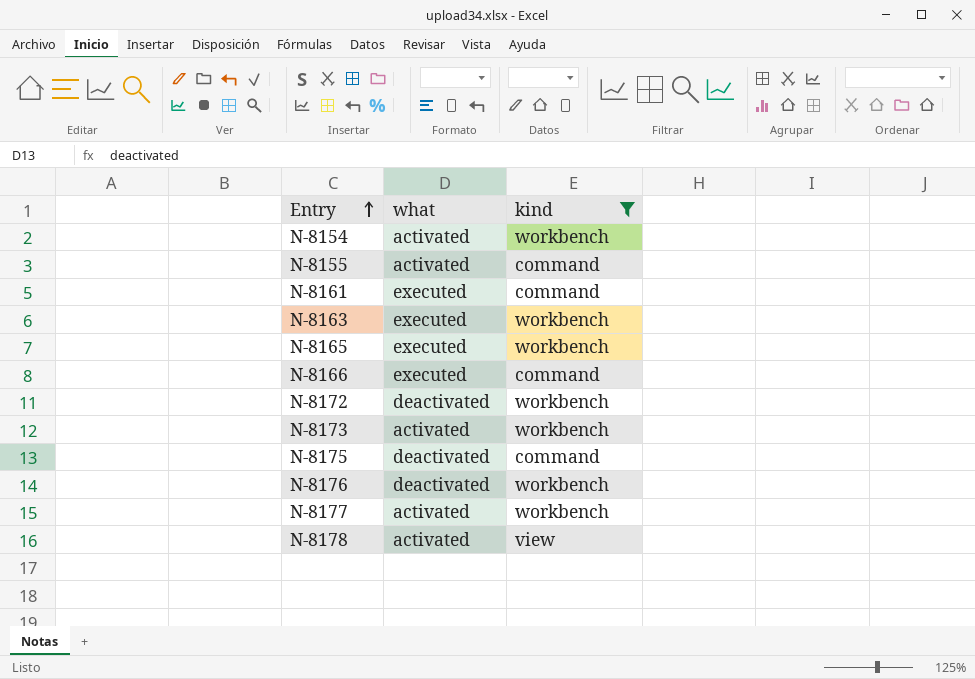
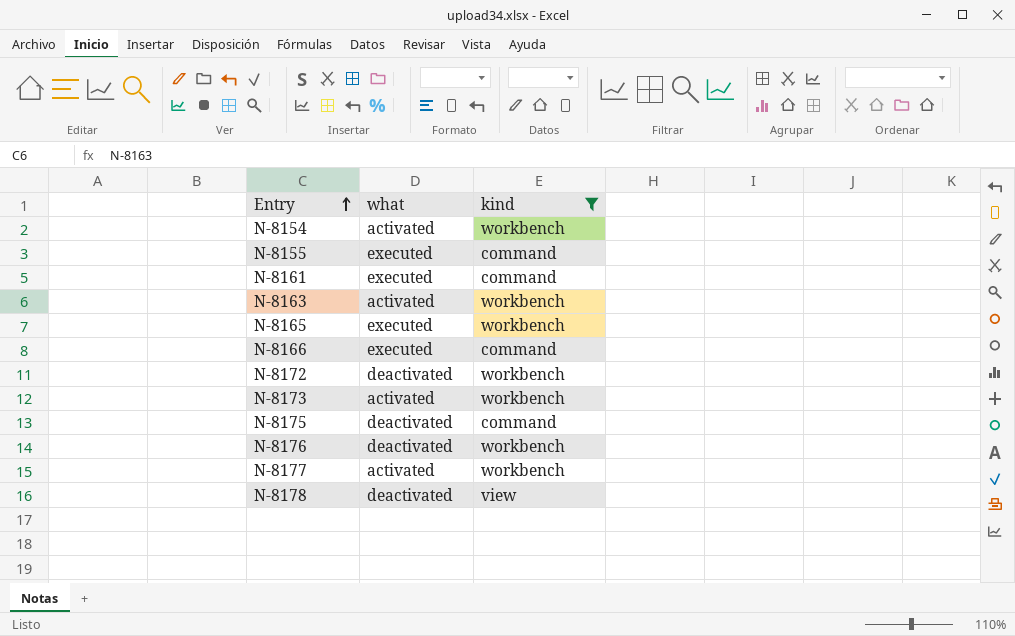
N-8155 | what: activated -> executed
N-8163 | what: executed -> activated
N-8178 | what: activated -> deactivated

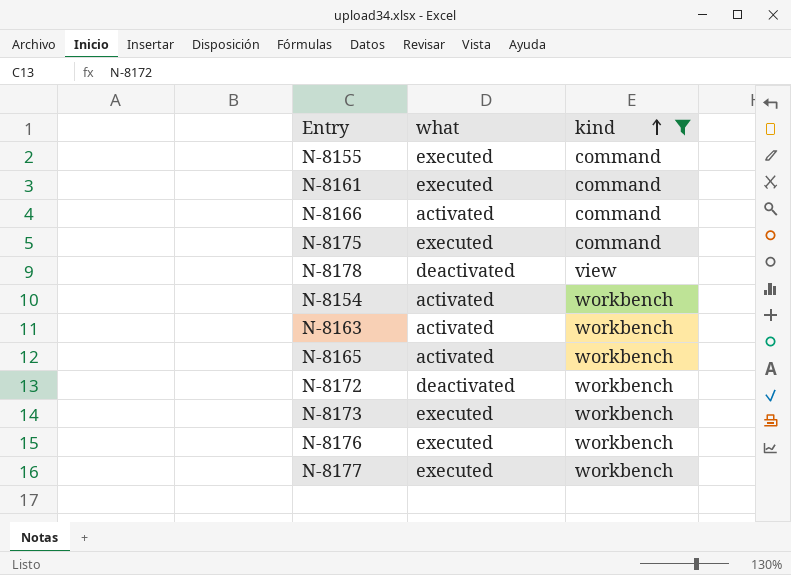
row order: Entry ascending -> kind ascending
N-8166 | what: executed -> activated
N-8175 | what: deactivated -> executed
N-8165 | what: executed -> activated
N-8173 | what: activated -> executed
N-8176 | what: deactivated -> executed
N-8177 | what: activated -> executed

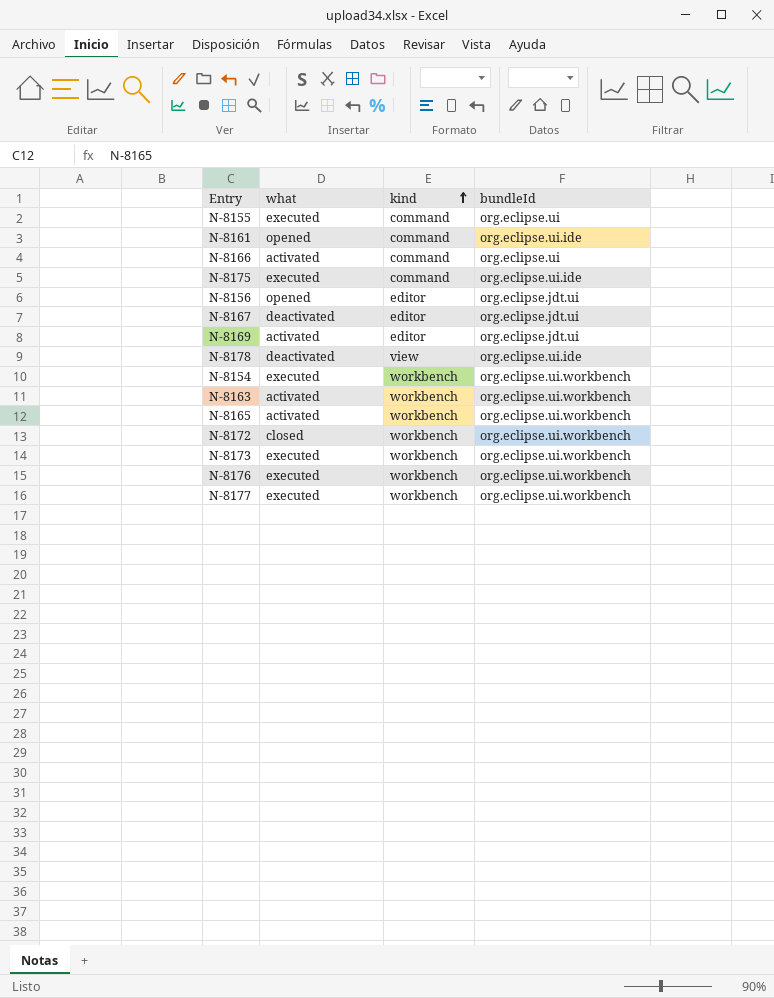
filter: kind != editor -> none
column bundleId | position: none -> 4
N-8161 | what: executed -> opened
N-8154 | what: activated -> executed
N-8172 | what: deactivated -> closed

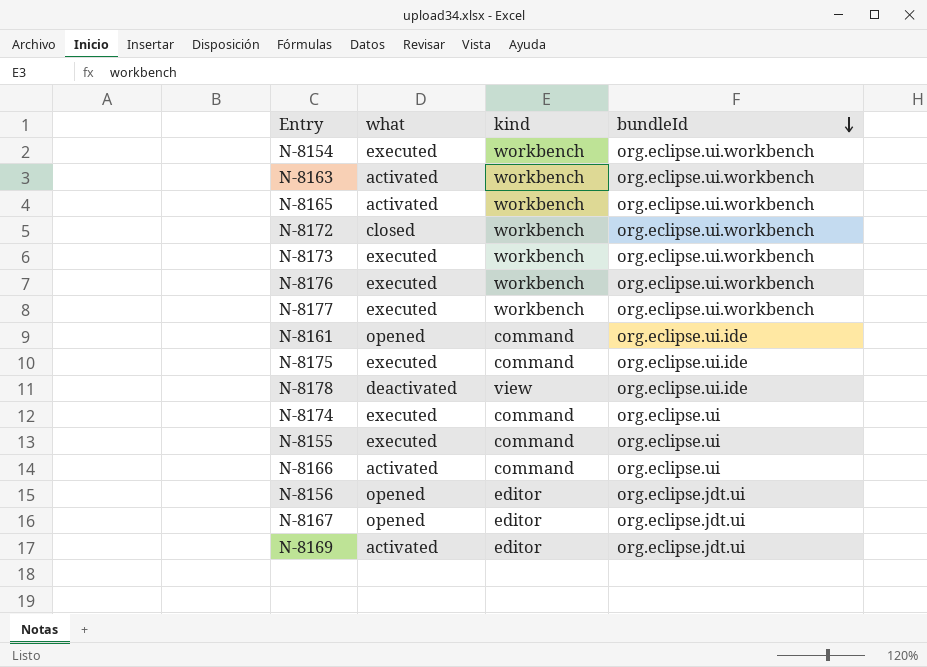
row order: kind ascending -> bundleId descending
row N-8174: none -> executed | command | org.eclipse.ui
N-8167 | what: deactivated -> opened

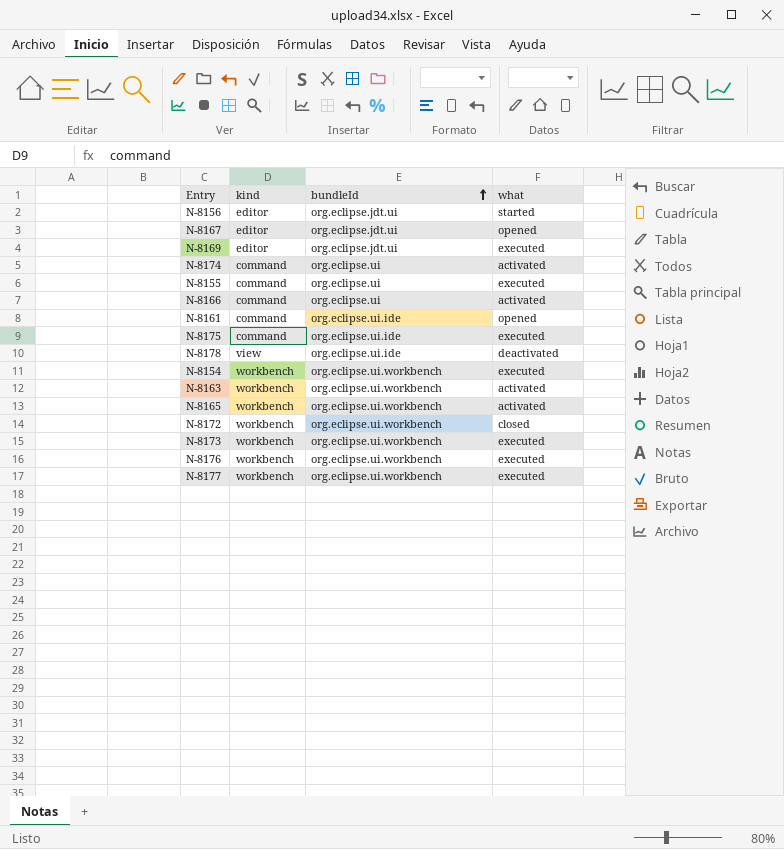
row order: bundleId descending -> bundleId ascending
column what | position: 2 -> 4
N-8156 | what: opened -> started
N-8169 | what: activated -> executed
N-8174 | what: executed -> activated

